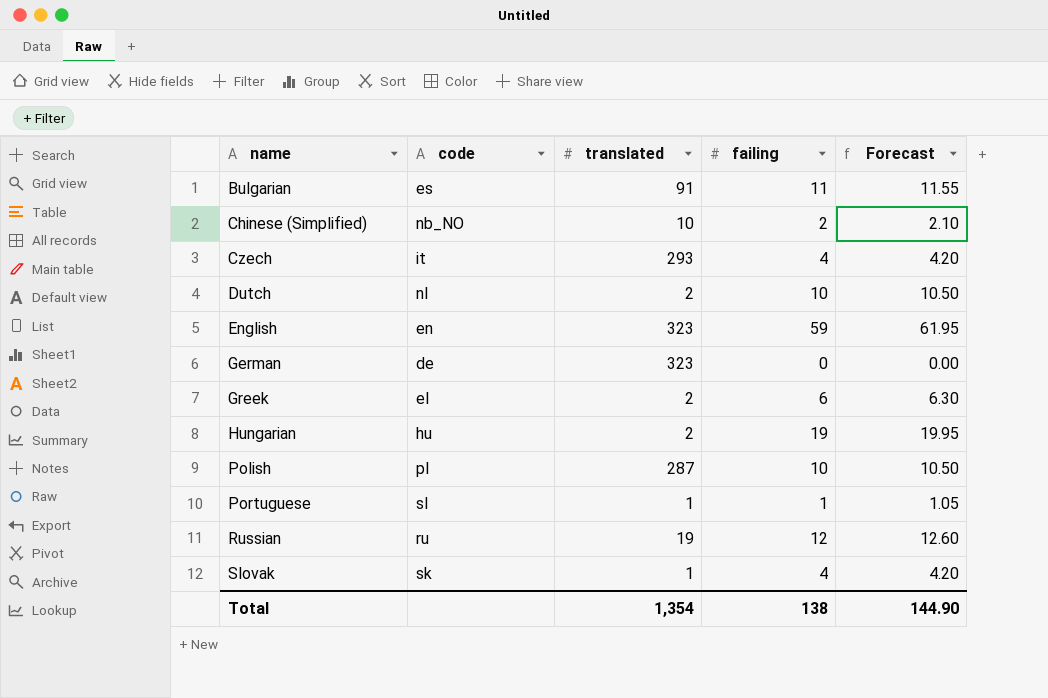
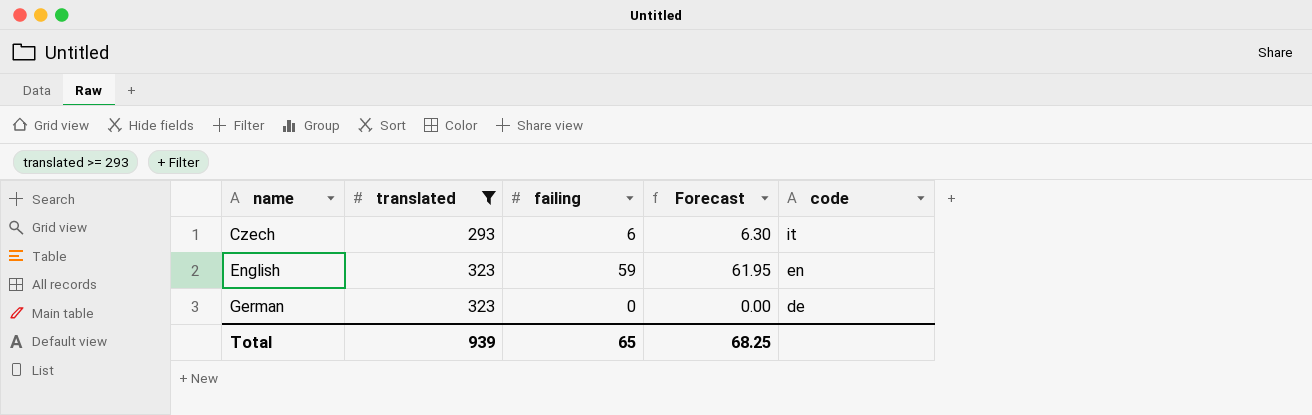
filter: none -> translated >= 293
column code | position: 2 -> 5
Czech | failing: 4 -> 6
Czech | Forecast: 4.20 -> 6.30
Total | translated: 1,354 -> 939
Total | failing: 138 -> 65
Total | Forecast: 144.90 -> 68.25

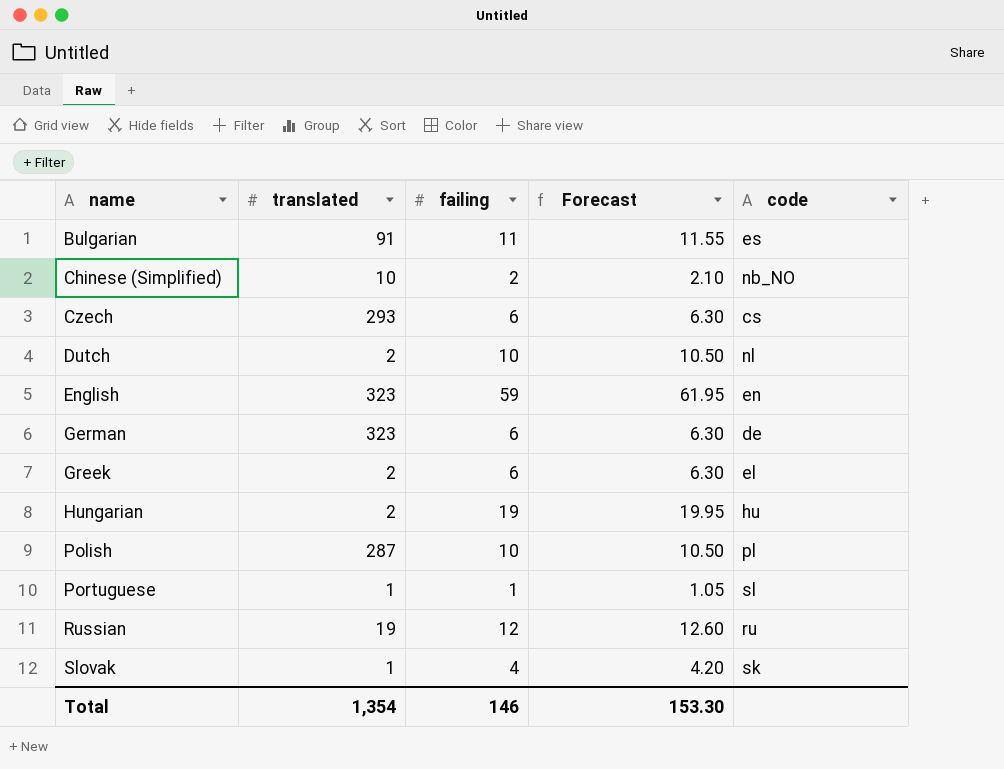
filter: translated >= 293 -> none
Czech | code: it -> cs
German | failing: 0 -> 6
German | Forecast: 0.00 -> 6.30
Total | translated: 939 -> 1,354
Total | failing: 65 -> 146
Total | Forecast: 68.25 -> 153.30

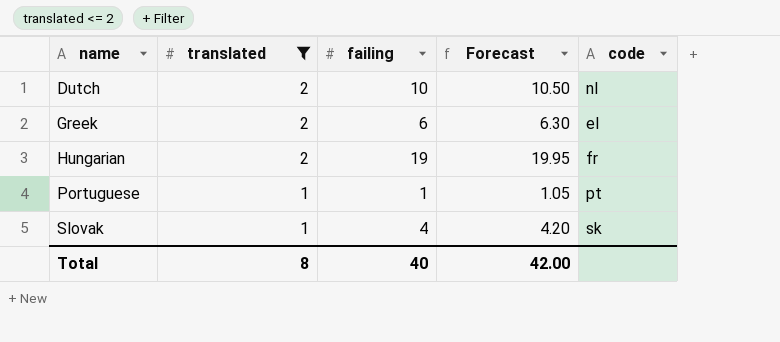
filter: none -> translated <= 2
Hungarian | code: hu -> fr
Portuguese | code: sl -> pt
Total | translated: 1,354 -> 8
Total | failing: 146 -> 40
Total | Forecast: 153.30 -> 42.00

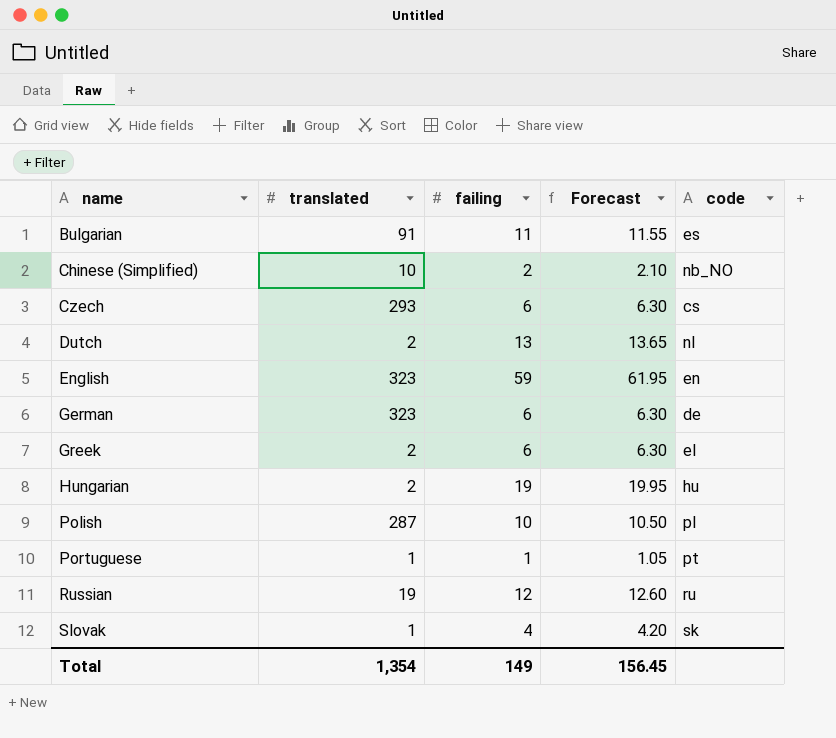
filter: translated <= 2 -> none
Dutch | failing: 10 -> 13
Dutch | Forecast: 10.50 -> 13.65
Hungarian | code: fr -> hu
Total | translated: 8 -> 1,354
Total | failing: 40 -> 149
Total | Forecast: 42.00 -> 156.45

